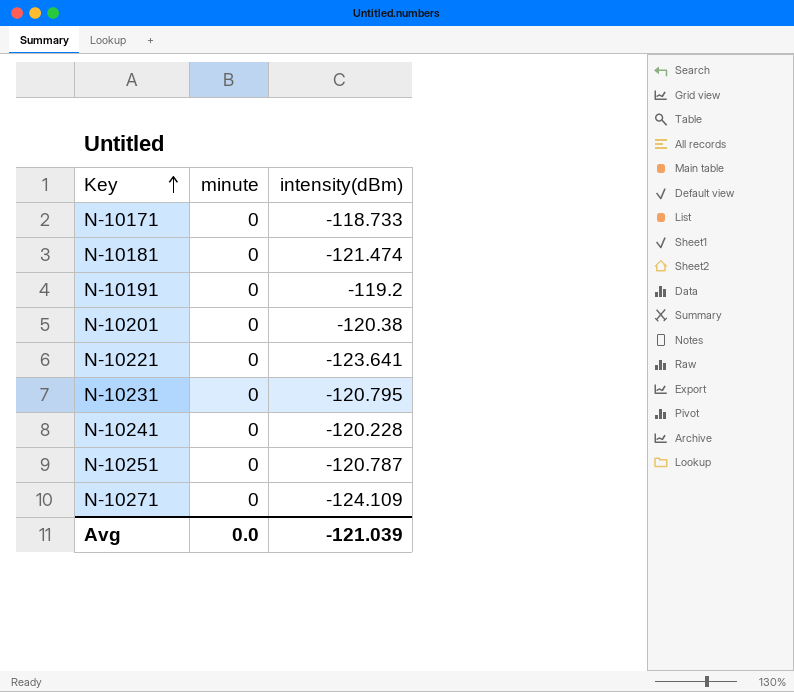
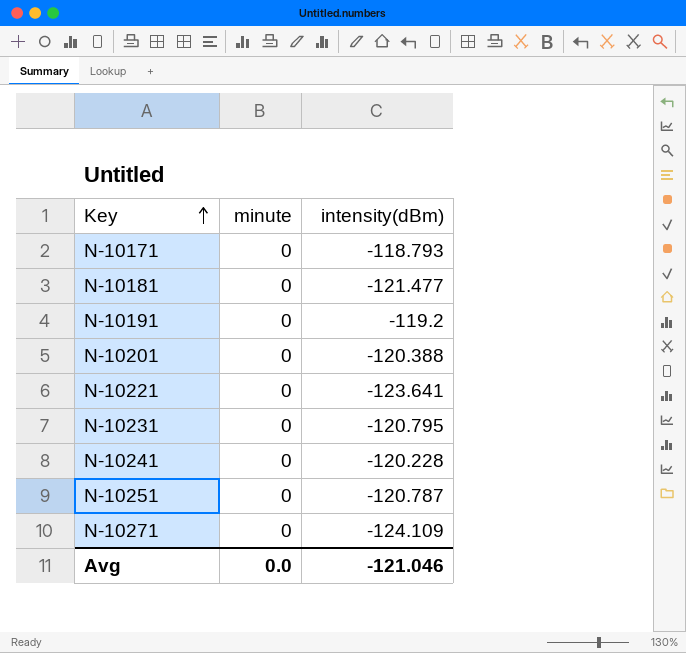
N-10171 | intensity(dBm): -118.733 -> -118.793
N-10181 | intensity(dBm): -121.474 -> -121.477
N-10201 | intensity(dBm): -120.38 -> -120.388
Avg | intensity(dBm): -121.039 -> -121.046

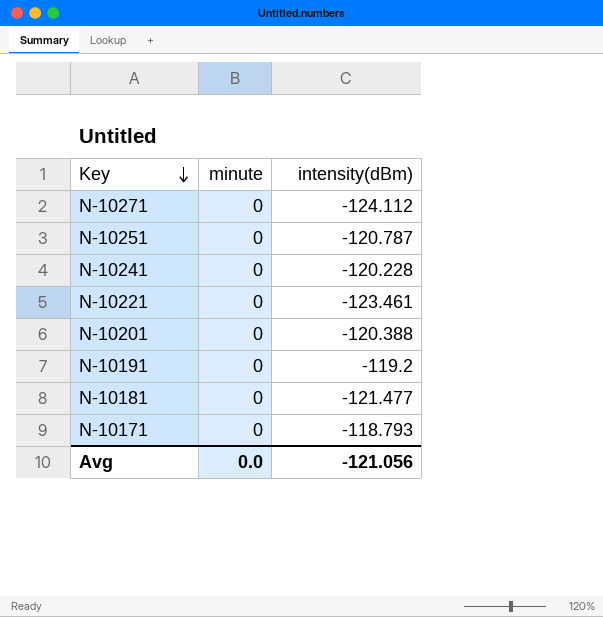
row order: Key ascending -> Key descending
row N-10231: 0 | -120.795 -> none
N-10271 | intensity(dBm): -124.109 -> -124.112
N-10221 | intensity(dBm): -123.641 -> -123.461
Avg | intensity(dBm): -121.046 -> -121.056

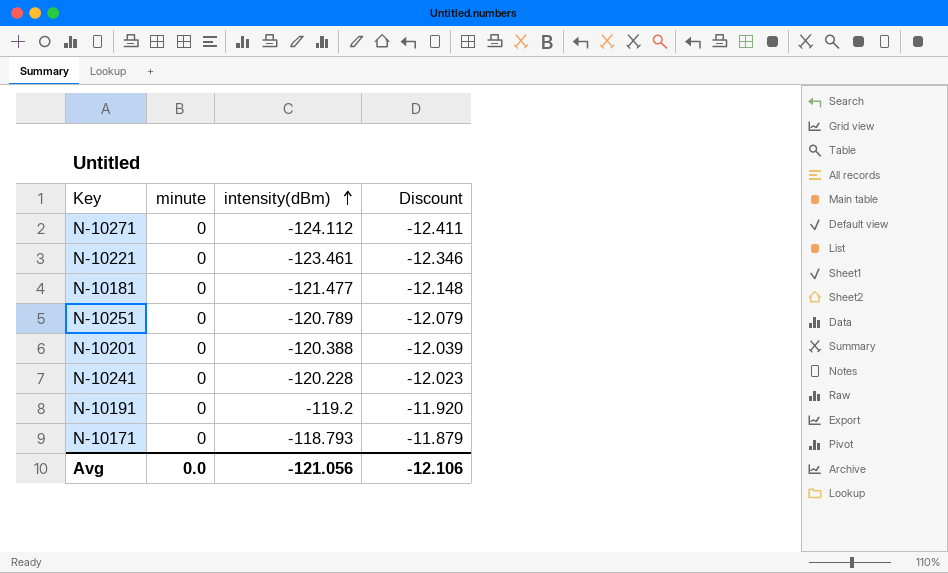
row order: Key descending -> intensity(dBm) ascending
column Discount | formula: none -> [intensity(dBm)] * 0.1
N-10251 | intensity(dBm): -120.787 -> -120.789

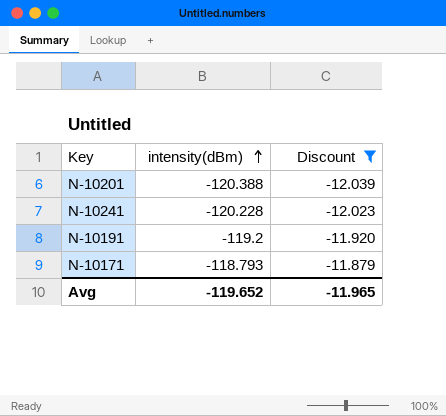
filter: none -> Discount >= -12.039
column minute | position: 2 -> none
Avg | intensity(dBm): -121.056 -> -119.652
Avg | Discount: -12.106 -> -11.965

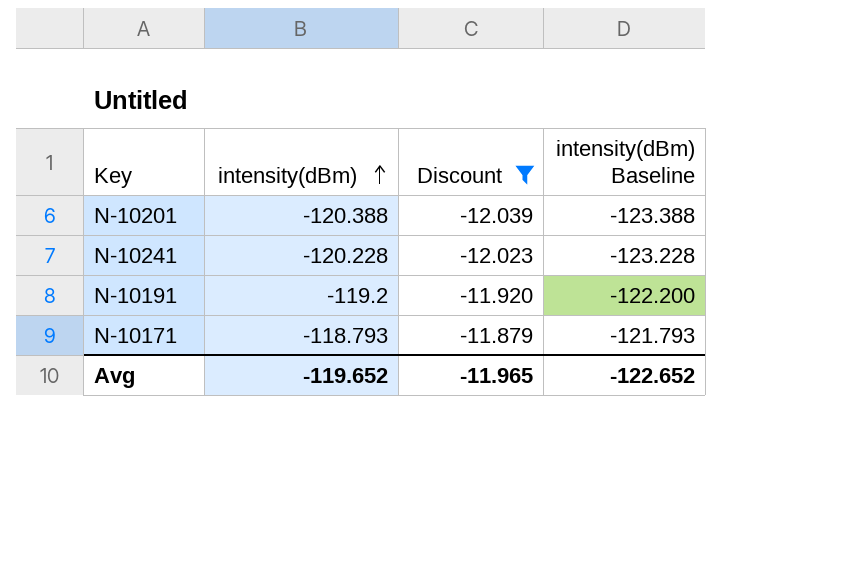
column intensity(dBm) Baseline | formula: none -> [intensity(dBm)] - 3

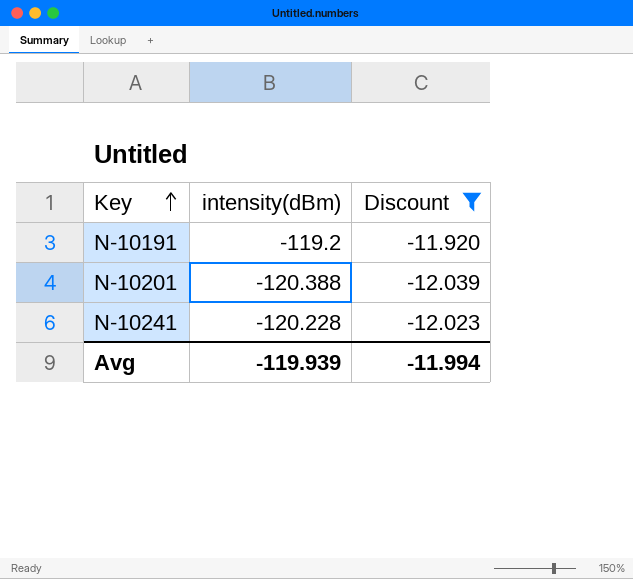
row order: intensity(dBm) ascending -> Key ascending
column intensity(dBm) Baseline | formula: [intensity(dBm)] - 3 -> none
row N-10171: -118.793 | -11.879 | -121.793 -> none
Avg | intensity(dBm): -119.652 -> -119.939
Avg | Discount: -11.965 -> -11.994

